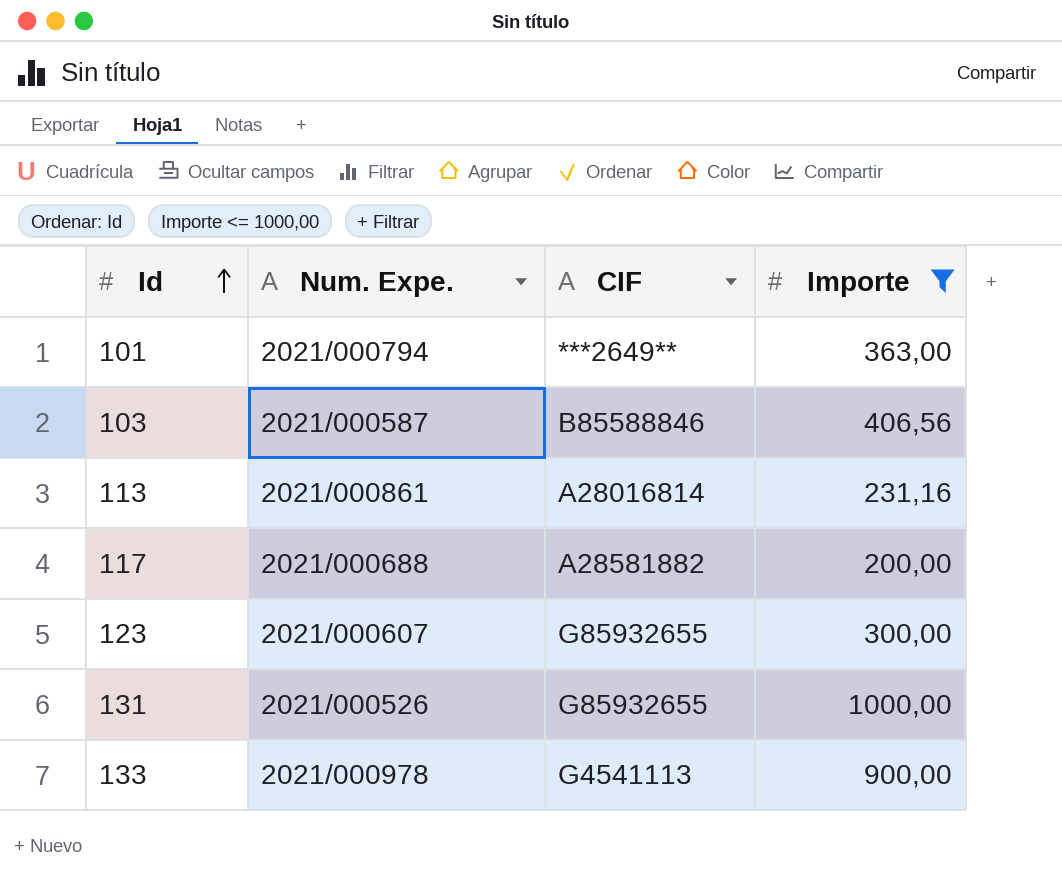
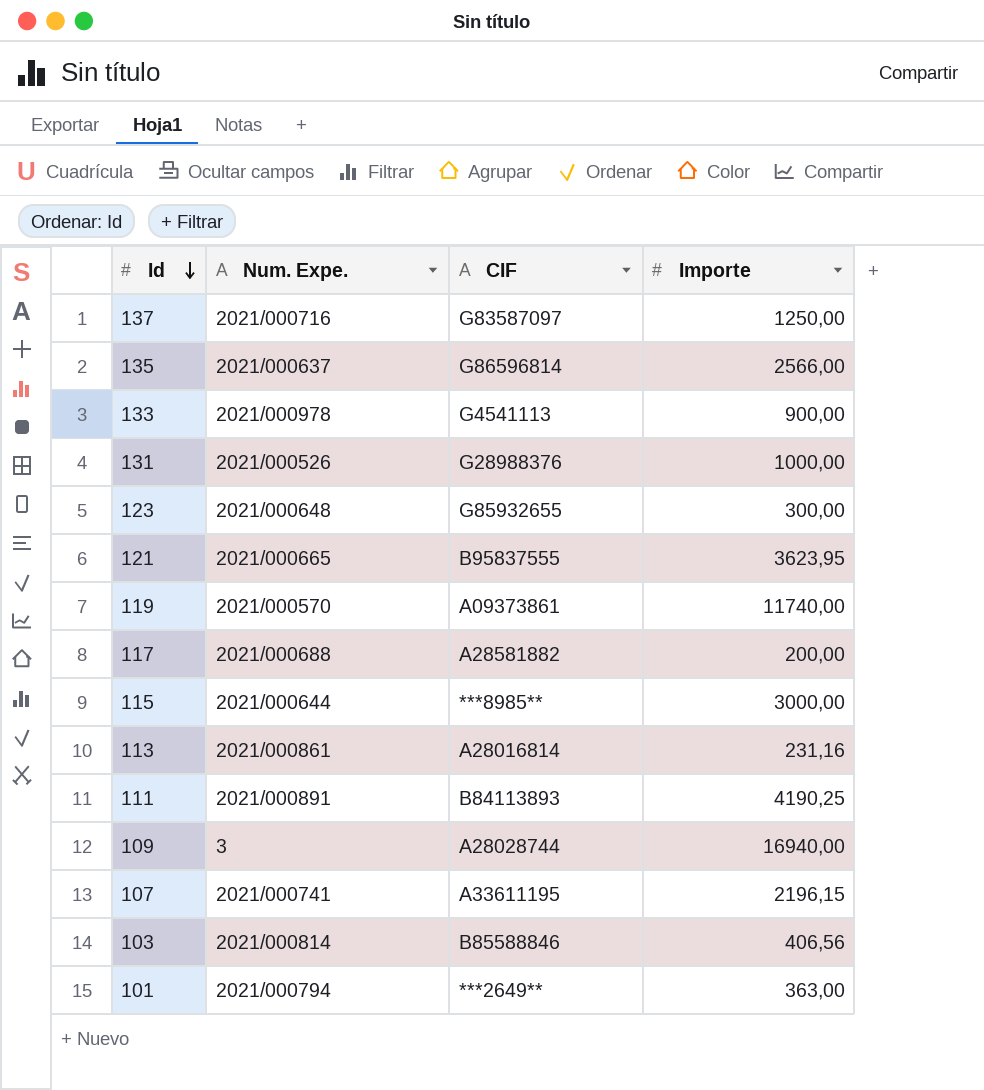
filter: Importe <= 1000,00 -> none
row order: Id ascending -> Id descending
131 | CIF: G85932655 -> G28988376
123 | Num. Expe.: 2021/000607 -> 2021/000648
103 | Num. Expe.: 2021/000587 -> 2021/000814

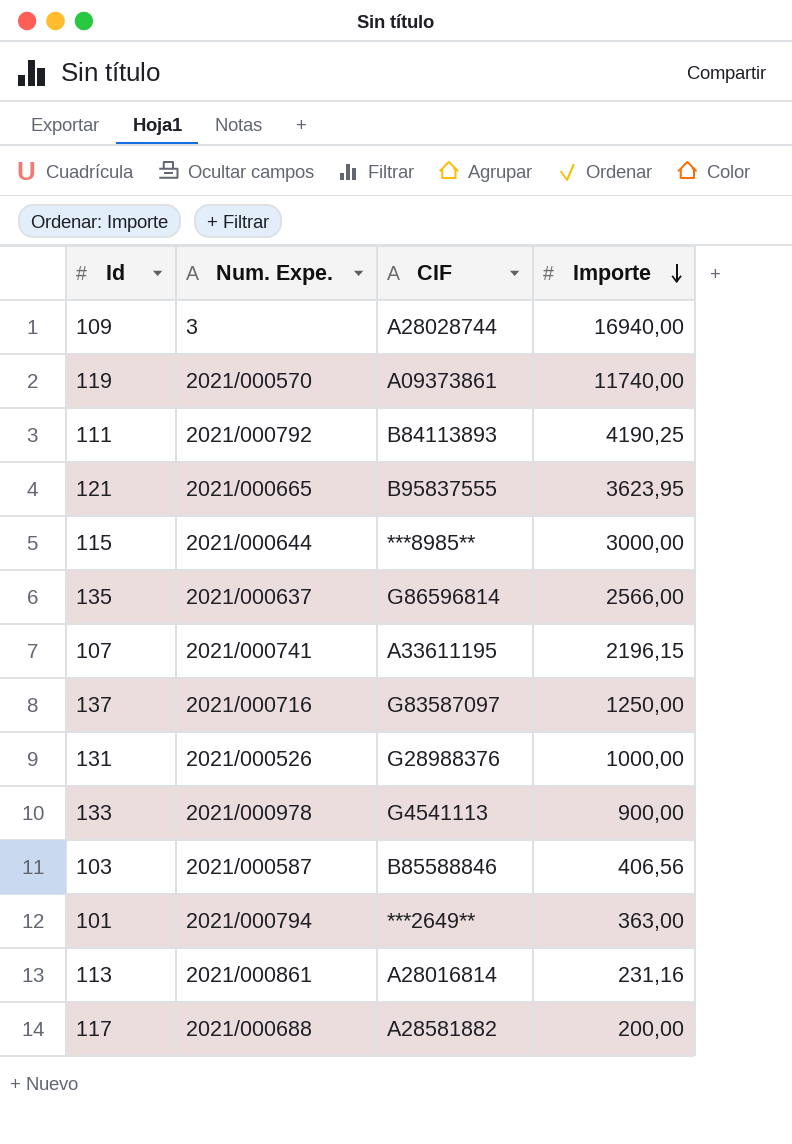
row order: Id descending -> Importe descending
row 123: 2021/000648 | G85932655 | 300,00 -> none
111 | Num. Expe.: 2021/000891 -> 2021/000792
103 | Num. Expe.: 2021/000814 -> 2021/000587

